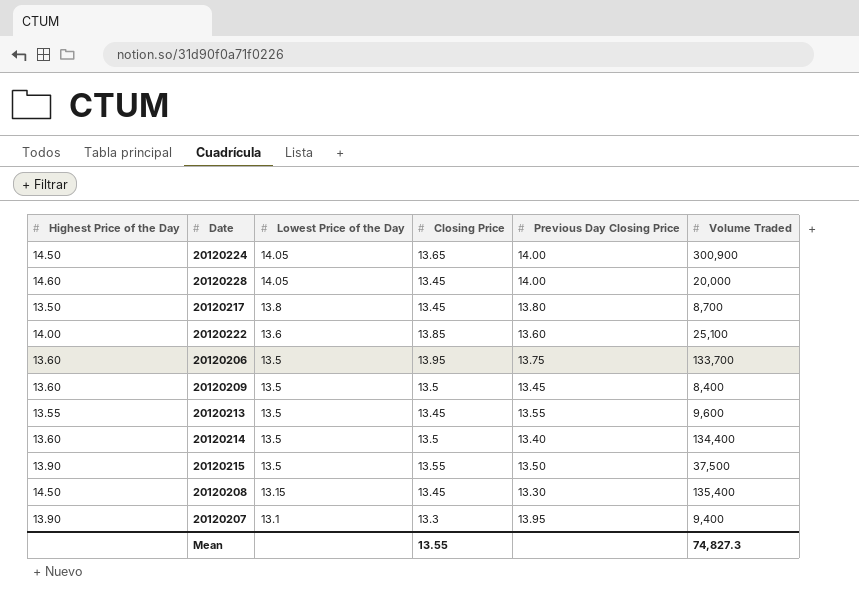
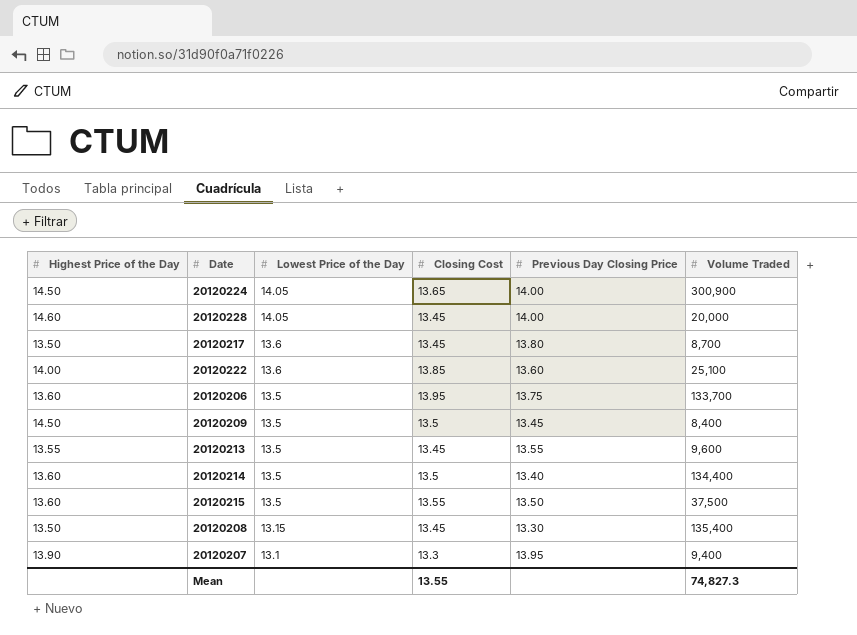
column name: Closing Price -> Closing Cost
20120217 | Lowest Price of the Day: 13.8 -> 13.6
20120209 | Highest Price of the Day: 13.60 -> 14.50
20120215 | Highest Price of the Day: 13.90 -> 13.60
20120208 | Highest Price of the Day: 14.50 -> 13.50

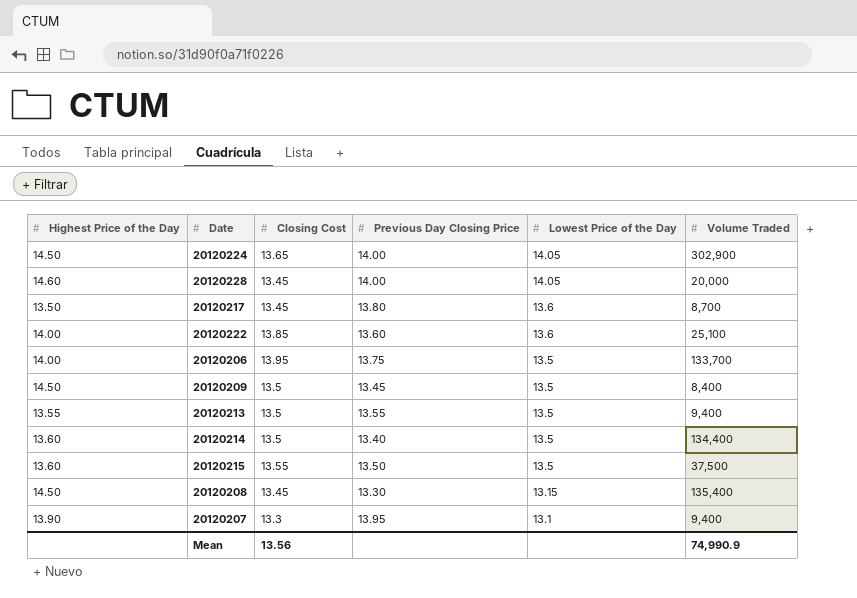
column Lowest Price of the Day | position: 3 -> 5
20120224 | Volume Traded: 300,900 -> 302,900
20120206 | Highest Price of the Day: 13.60 -> 14.00
20120213 | Closing Cost: 13.45 -> 13.5
20120213 | Volume Traded: 9,600 -> 9,400
20120208 | Highest Price of the Day: 13.50 -> 14.50
Mean | Closing Cost: 13.55 -> 13.56
Mean | Volume Traded: 74,827.3 -> 74,990.9

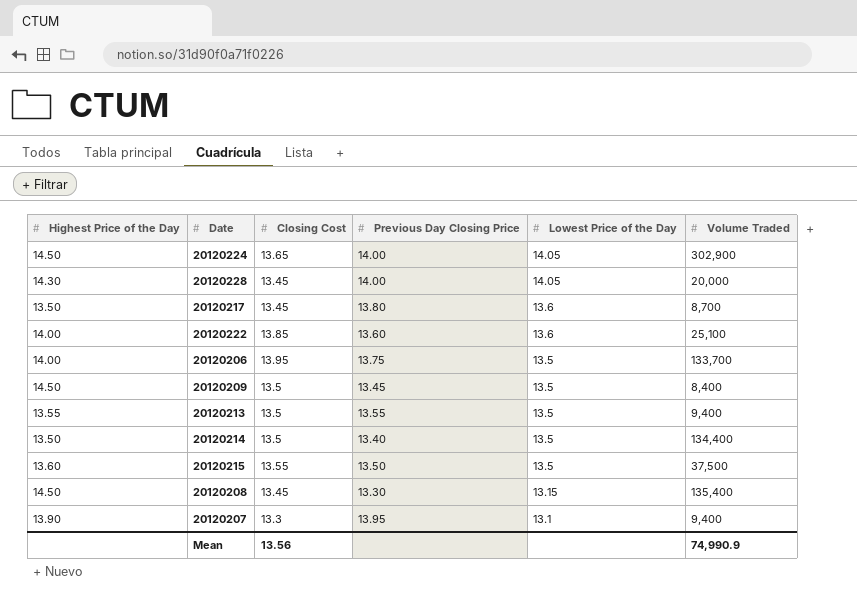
20120228 | Highest Price of the Day: 14.60 -> 14.30
20120214 | Highest Price of the Day: 13.60 -> 13.50

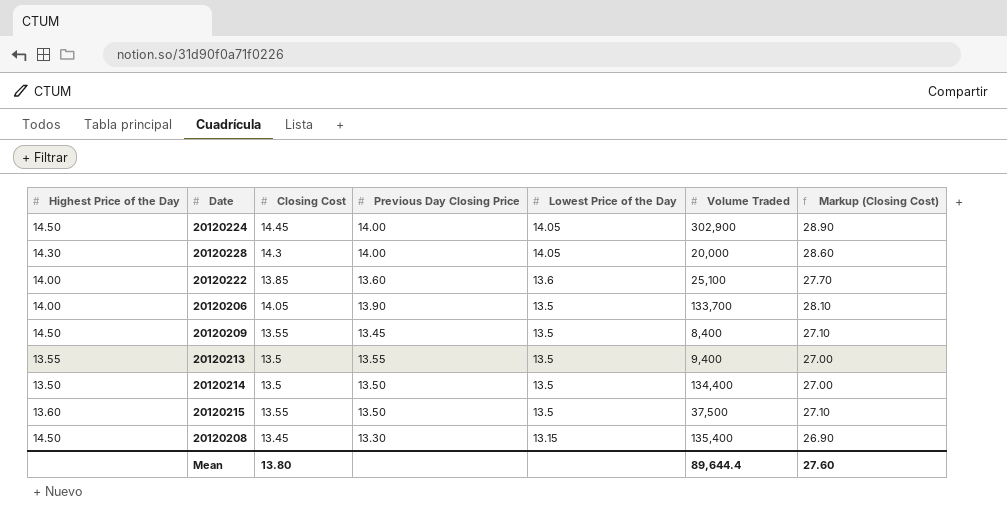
column Markup (Closing Cost) | formula: none -> [Closing Cost] * 2
row 20120217: 13.50 | 13.45 | 13.80 | 13.6 | 8,700 -> none
row 20120207: 13.90 | 13.3 | 13.95 | 13.1 | 9,400 -> none
20120224 | Closing Cost: 13.65 -> 14.45
20120228 | Closing Cost: 13.45 -> 14.3
20120206 | Closing Cost: 13.95 -> 14.05
20120206 | Previous Day Closing Price: 13.75 -> 13.90
20120209 | Closing Cost: 13.5 -> 13.55
20120214 | Previous Day Closing Price: 13.40 -> 13.50
Mean | Closing Cost: 13.56 -> 13.80
Mean | Volume Traded: 74,990.9 -> 89,644.4

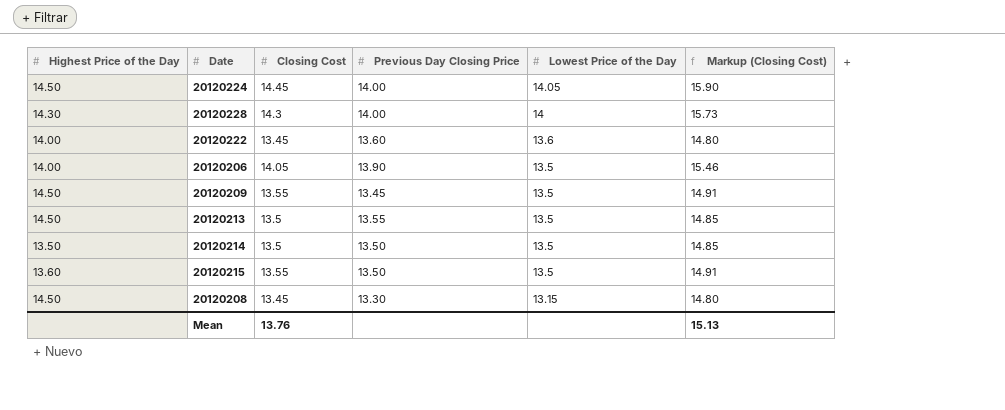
column Volume Traded | position: 6 -> none
column Markup (Closing Cost) | formula: [Closing Cost] * 2 -> [Closing Cost] * 1.1
20120228 | Lowest Price of the Day: 14.05 -> 14
20120222 | Closing Cost: 13.85 -> 13.45
20120213 | Highest Price of the Day: 13.55 -> 14.50
Mean | Closing Cost: 13.80 -> 13.76
Mean | Markup (Closing Cost): 27.60 -> 15.13

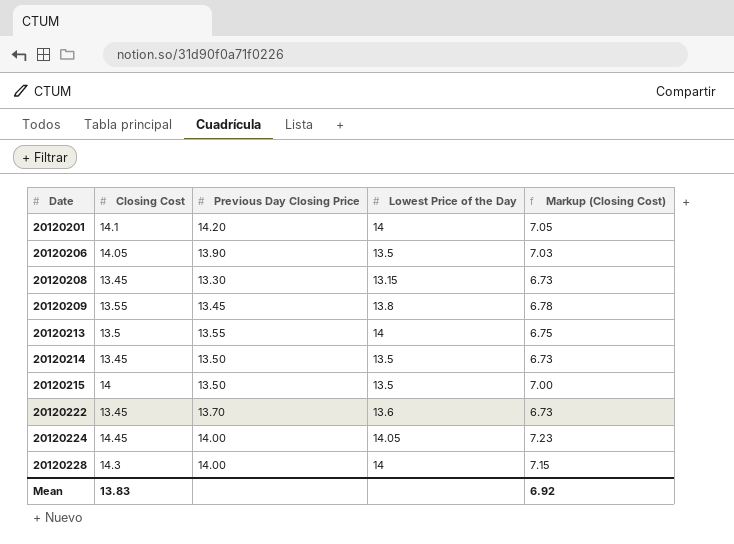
row order: Lowest Price of the Day descending -> Date ascending
column Highest Price of the Day | position: 1 -> none
column Markup (Closing Cost) | formula: [Closing Cost] * 1.1 -> [Closing Cost] * 0.5
row 20120201: none -> 14.1 | 14.20 | 14 | 7.05
20120209 | Lowest Price of the Day: 13.5 -> 13.8
20120213 | Lowest Price of the Day: 13.5 -> 14
20120214 | Closing Cost: 13.5 -> 13.45
20120215 | Closing Cost: 13.55 -> 14
20120222 | Previous Day Closing Price: 13.60 -> 13.70
Mean | Closing Cost: 13.76 -> 13.83
Mean | Markup (Closing Cost): 15.13 -> 6.92

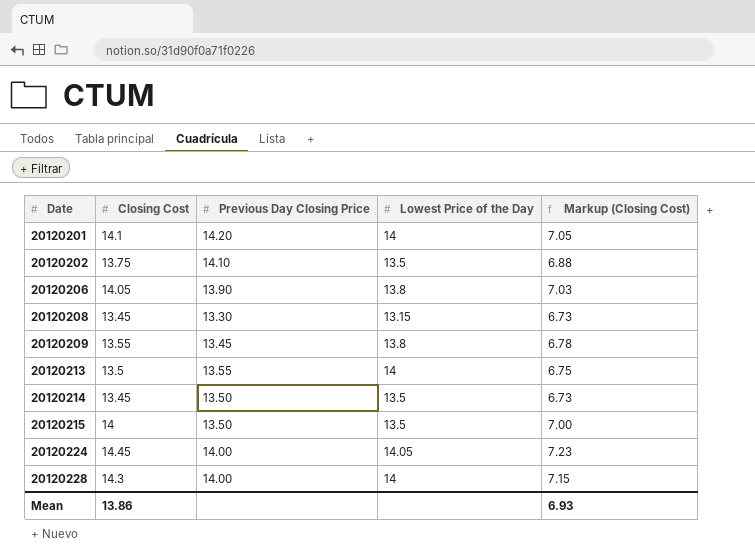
row 20120222: 13.45 | 13.70 | 13.6 | 6.73 -> none
row 20120202: none -> 13.75 | 14.10 | 13.5 | 6.88
20120206 | Lowest Price of the Day: 13.5 -> 13.8
Mean | Closing Cost: 13.83 -> 13.86
Mean | Markup (Closing Cost): 6.92 -> 6.93

